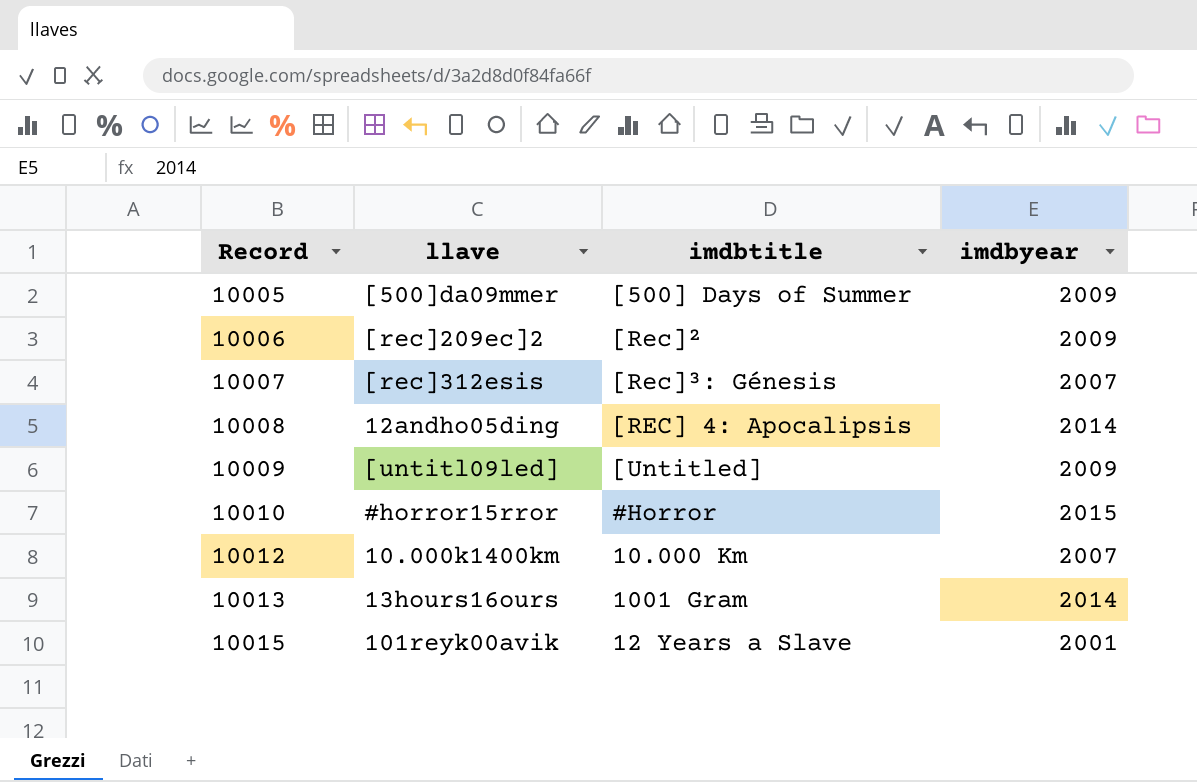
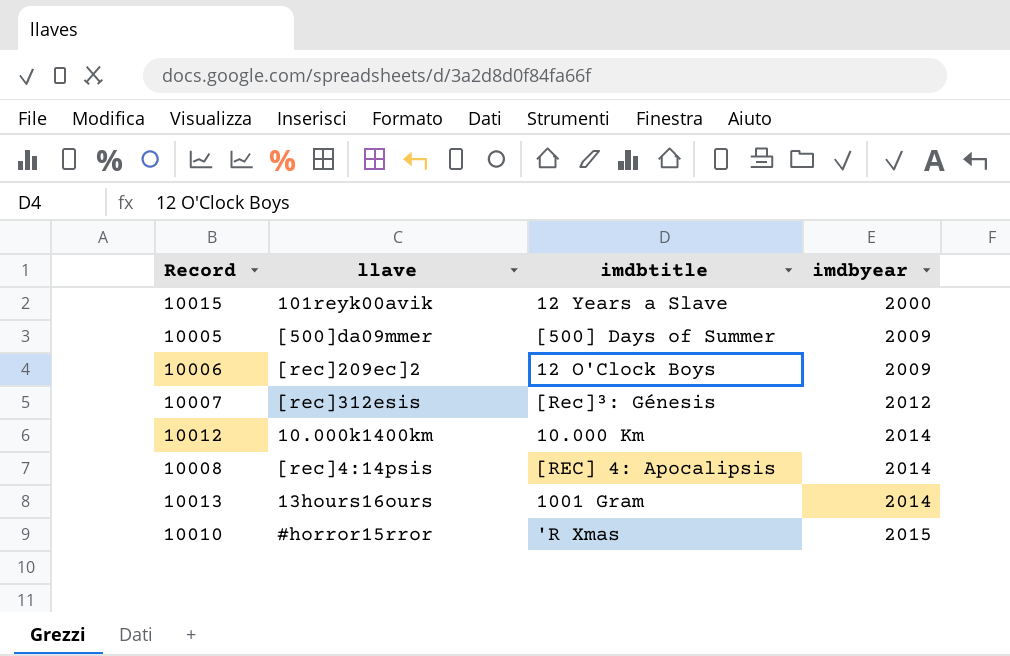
row order: Record ascending -> imdbyear ascending
row 10009: [untitl09led] | [Untitled] | 2009 -> none
10015 | imdbyear: 2001 -> 2000
10006 | imdbtitle: [Rec]² -> 12 O'Clock Boys
10007 | imdbyear: 2007 -> 2012
10012 | imdbyear: 2007 -> 2014
10008 | llave: 12andho05ding -> [rec]4:14psis
10010 | imdbtitle: #Horror -> 'R Xmas

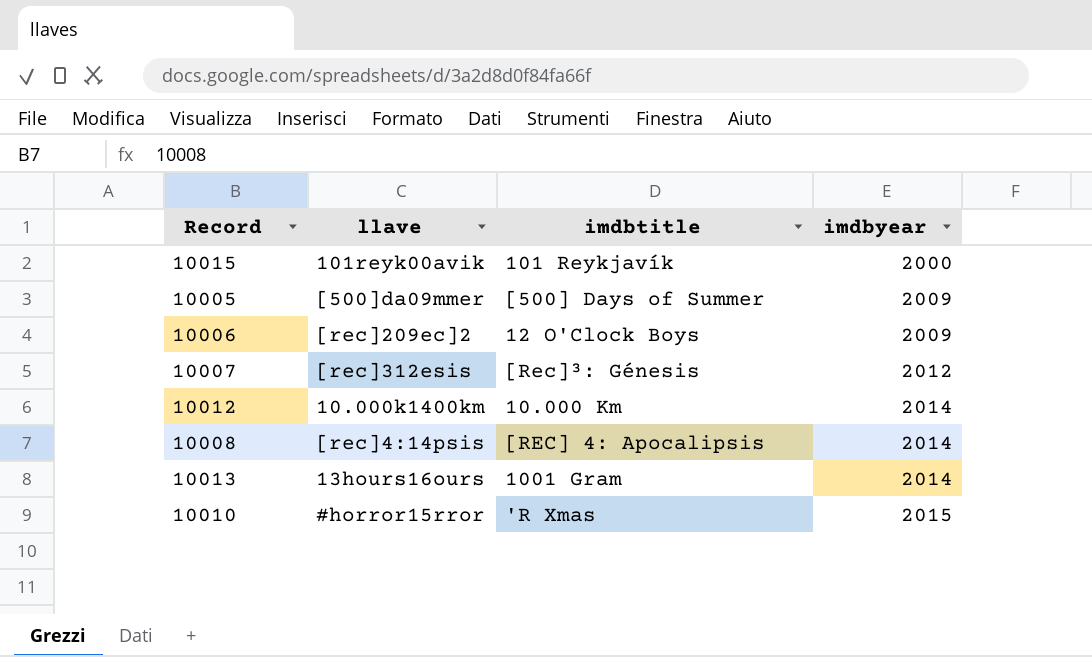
10015 | imdbtitle: 12 Years a Slave -> 101 Reykjavík

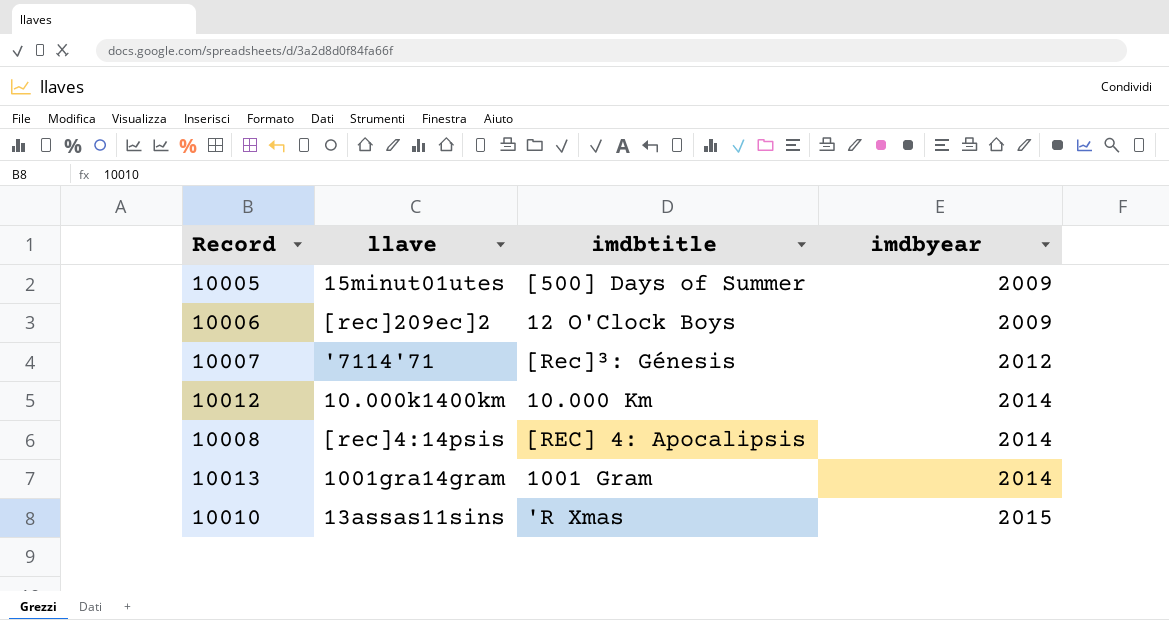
row 10015: 101reyk00avik | 101 Reykjavík | 2000 -> none
10005 | llave: [500]da09mmer -> 15minut01utes
10007 | llave: [rec]312esis -> '7114'71
10013 | llave: 13hours16ours -> 1001gra14gram
10010 | llave: #horror15rror -> 13assas11sins

